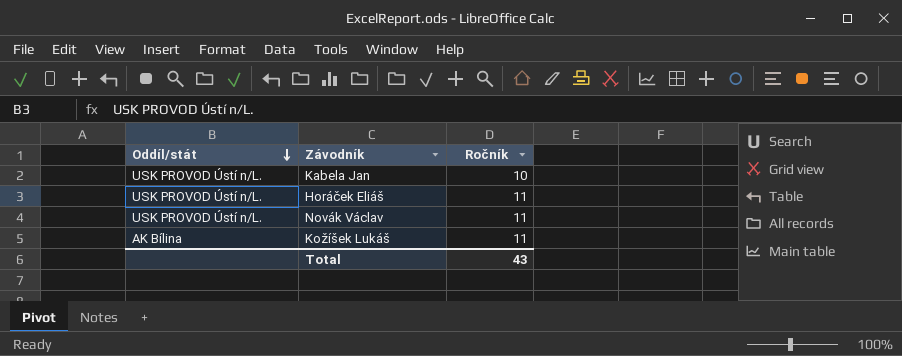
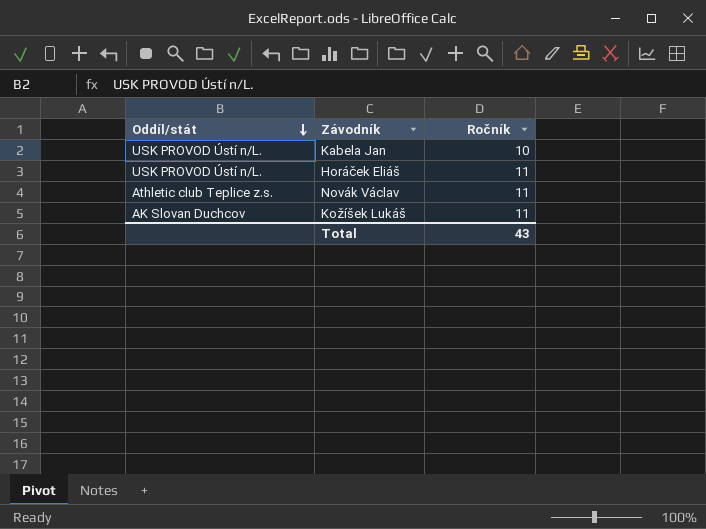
Novák Václav | Oddíl/stát: USK PROVOD Ústí n/L. -> Athletic club Teplice z.s.
Kožíšek Lukáš | Oddíl/stát: AK Bílina -> AK Slovan Duchcov

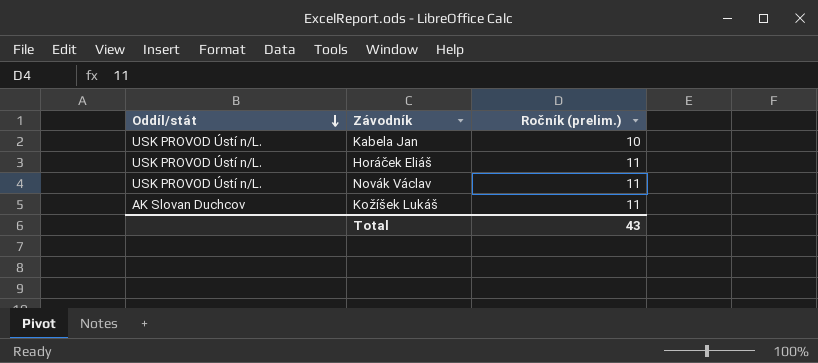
column name: Ročník -> Ročník (prelim.)
Novák Václav | Oddíl/stát: Athletic club Teplice z.s. -> USK PROVOD Ústí n/L.

